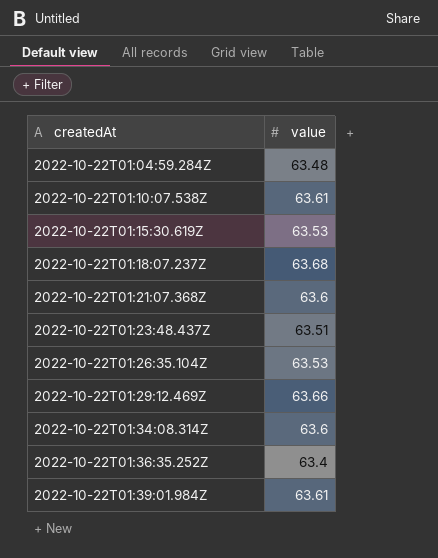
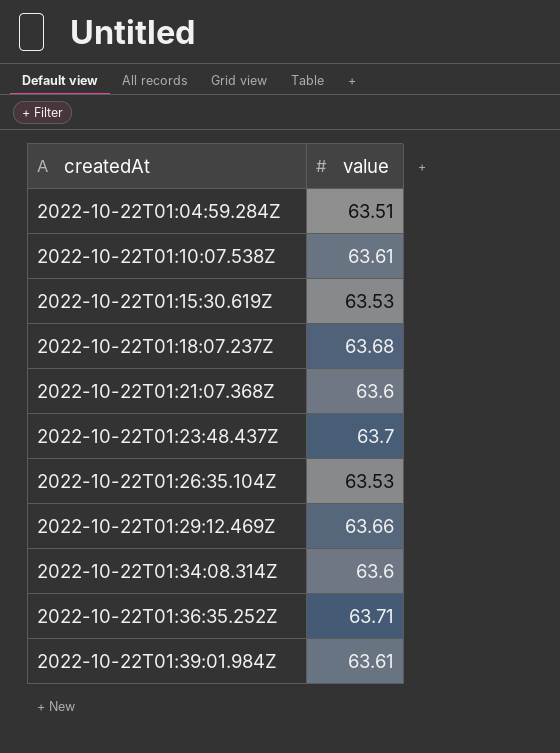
2022-10-22T01:04:59.284Z | value: 63.48 -> 63.51
2022-10-22T01:23:48.437Z | value: 63.51 -> 63.7
2022-10-22T01:36:35.252Z | value: 63.4 -> 63.71

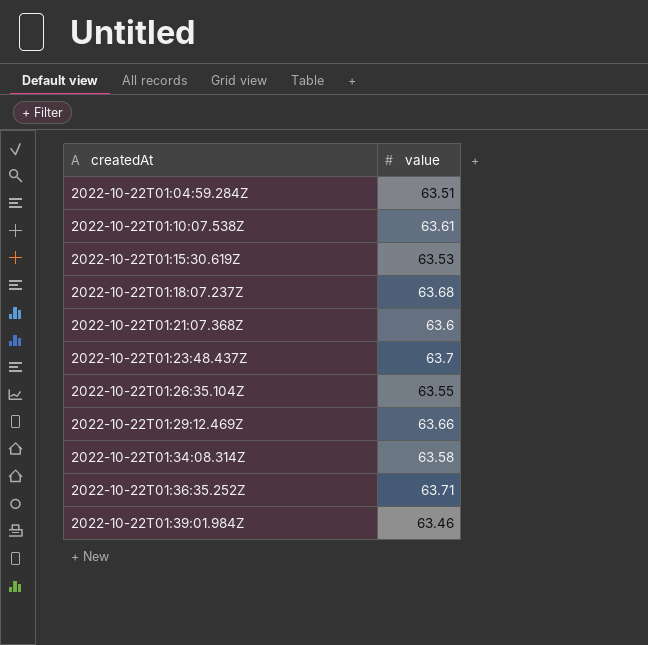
2022-10-22T01:26:35.104Z | value: 63.53 -> 63.55
2022-10-22T01:34:08.314Z | value: 63.6 -> 63.58
2022-10-22T01:39:01.984Z | value: 63.61 -> 63.46

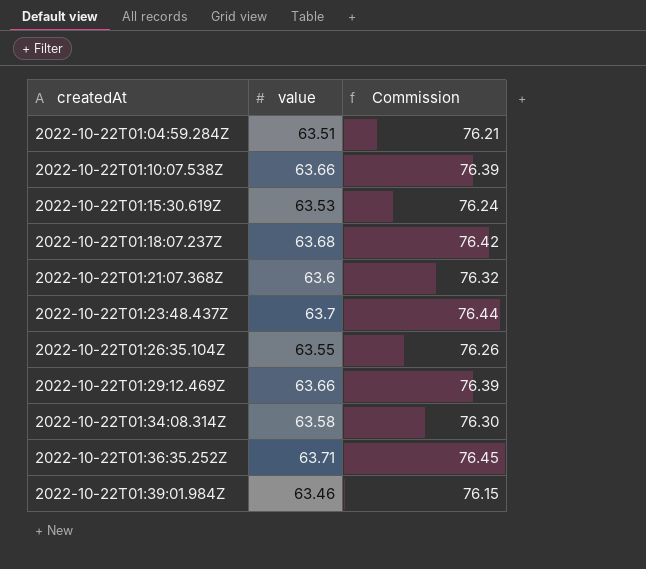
column Commission | formula: none -> [value] * 1.2
2022-10-22T01:10:07.538Z | value: 63.61 -> 63.66

